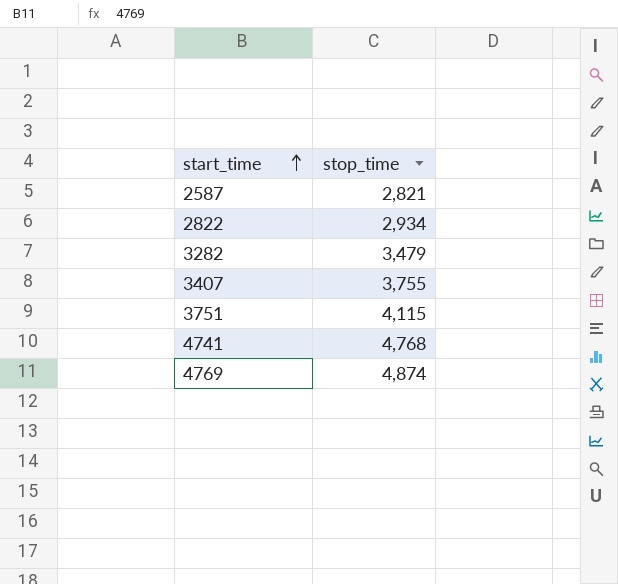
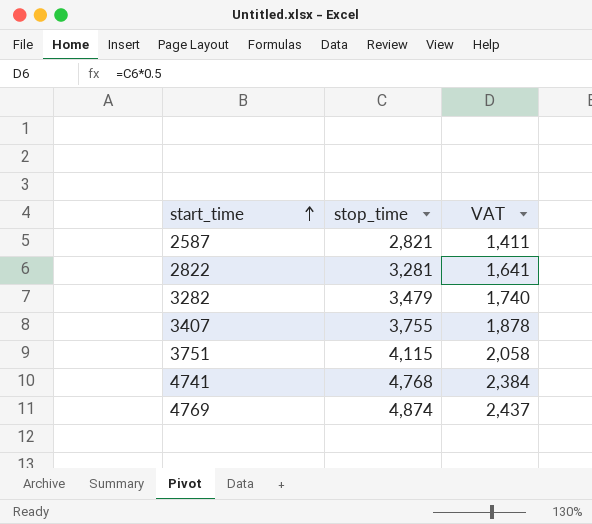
column VAT | formula: none -> [stop_time] * 0.5
2822 | stop_time: 2,934 -> 3,281

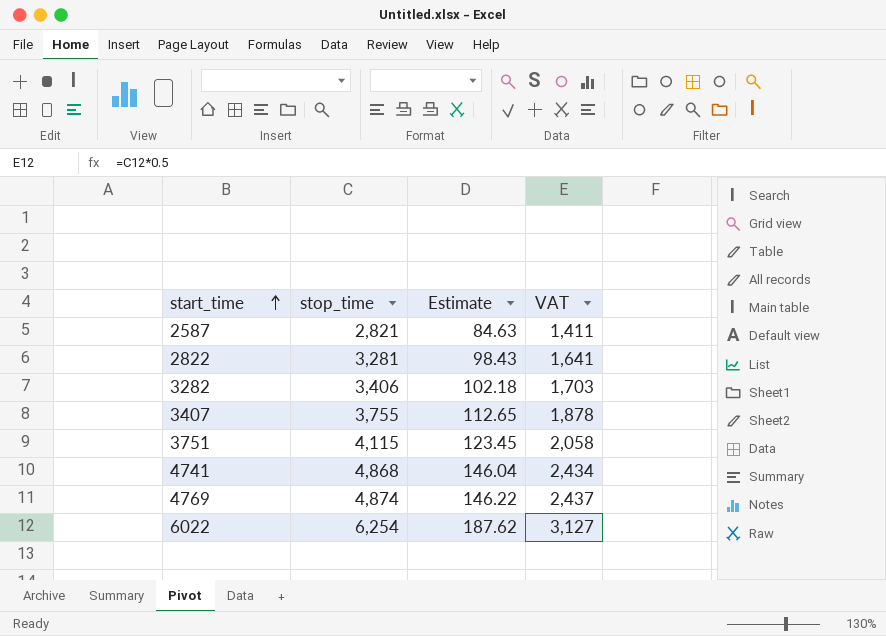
column Estimate | formula: none -> [stop_time] * 0.03
3282 | stop_time: 3,479 -> 3,406
3282 | VAT: 1,740 -> 1,703
4741 | stop_time: 4,768 -> 4,868
4741 | VAT: 2,384 -> 2,434
row 6022: none -> 6,254 | 187.62 | 3,127

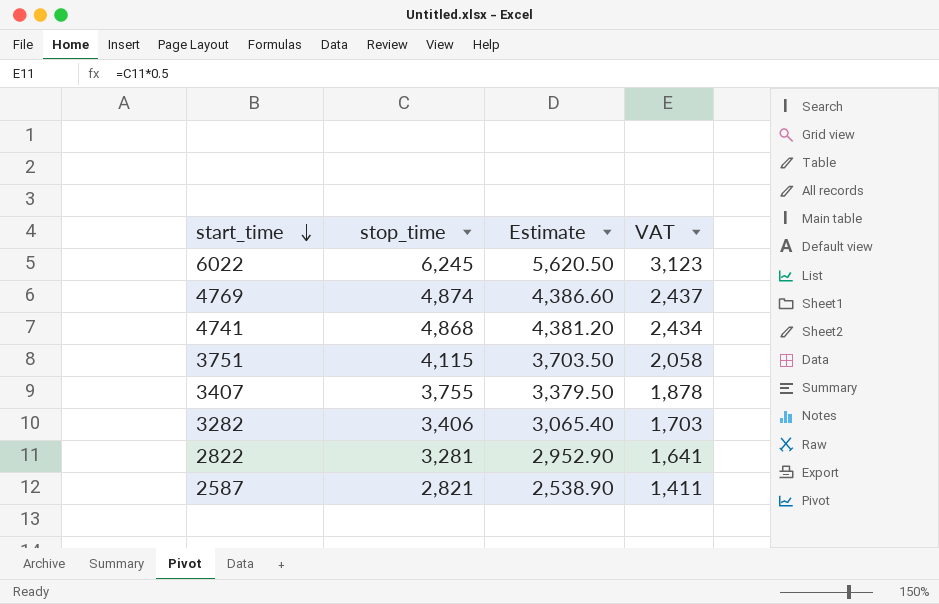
row order: start_time ascending -> start_time descending
column Estimate | formula: [stop_time] * 0.03 -> [stop_time] * 0.9
6022 | stop_time: 6,254 -> 6,245
6022 | VAT: 3,127 -> 3,123

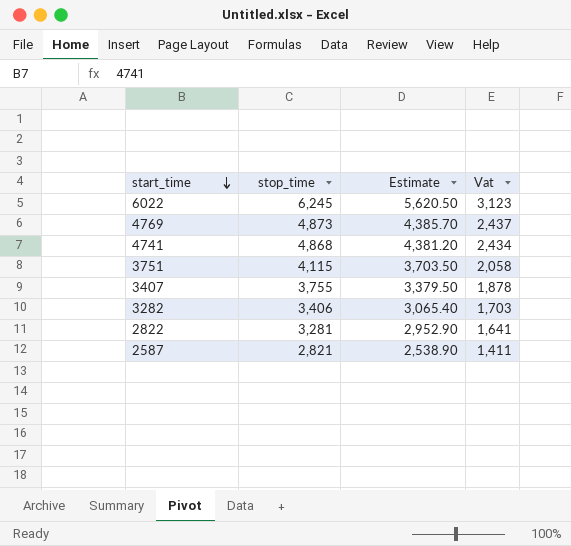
column name: VAT -> Vat
4769 | stop_time: 4,874 -> 4,873
4769 | Estimate: 4,386.60 -> 4,385.70

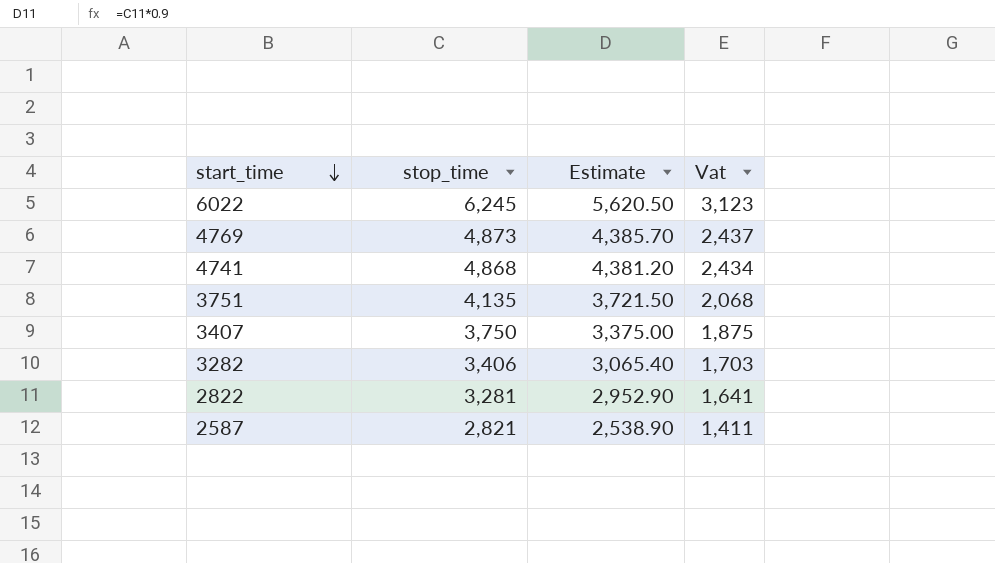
3751 | stop_time: 4,115 -> 4,135
3751 | Estimate: 3,703.50 -> 3,721.50
3751 | Vat: 2,058 -> 2,068
3407 | stop_time: 3,755 -> 3,750
3407 | Estimate: 3,379.50 -> 3,375.00
3407 | Vat: 1,878 -> 1,875

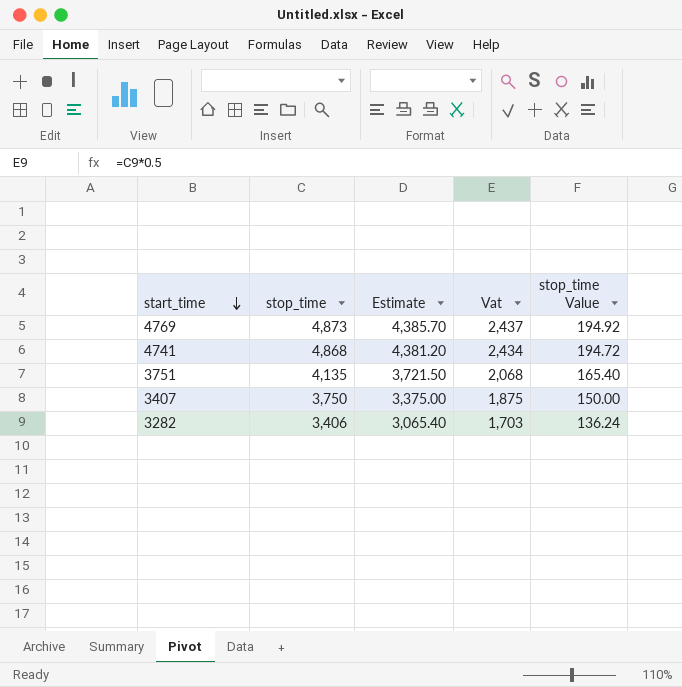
column stop_time Value | formula: none -> [stop_time] * 0.04
row 6022: 6,245 | 5,620.50 | 3,123 -> none
row 2822: 3,281 | 2,952.90 | 1,641 -> none
row 2587: 2,821 | 2,538.90 | 1,411 -> none

